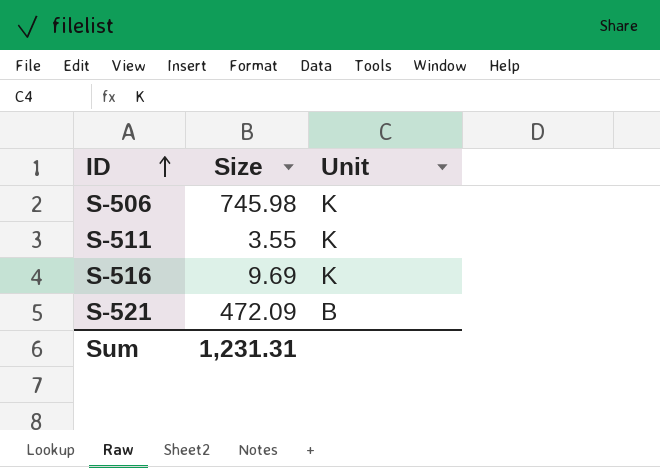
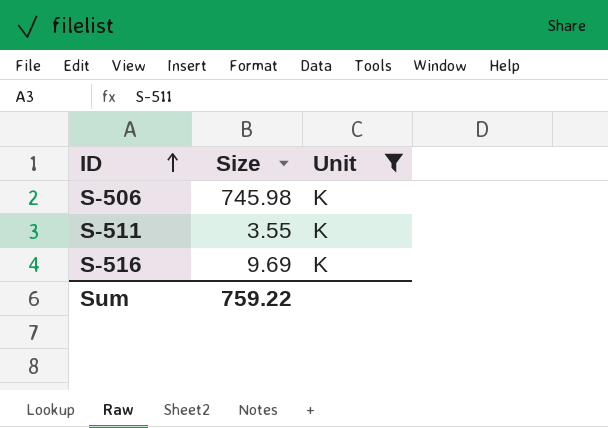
filter: none -> Unit = K
Sum | Size: 1,231.31 -> 759.22

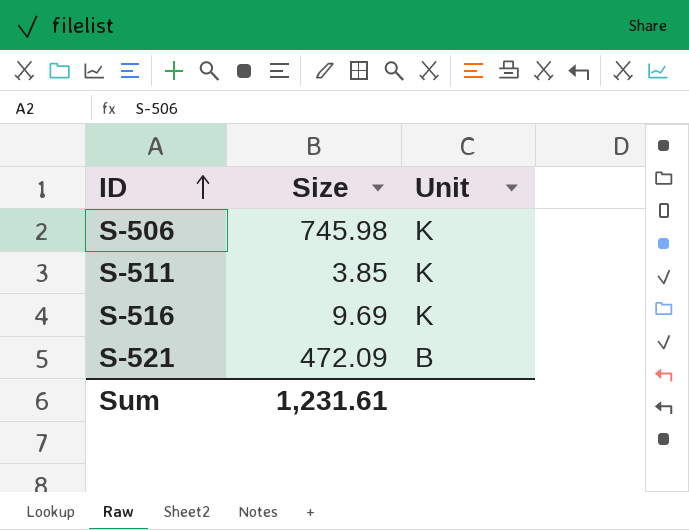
filter: Unit = K -> none
S-511 | Size: 3.55 -> 3.85
Sum | Size: 759.22 -> 1,231.61

